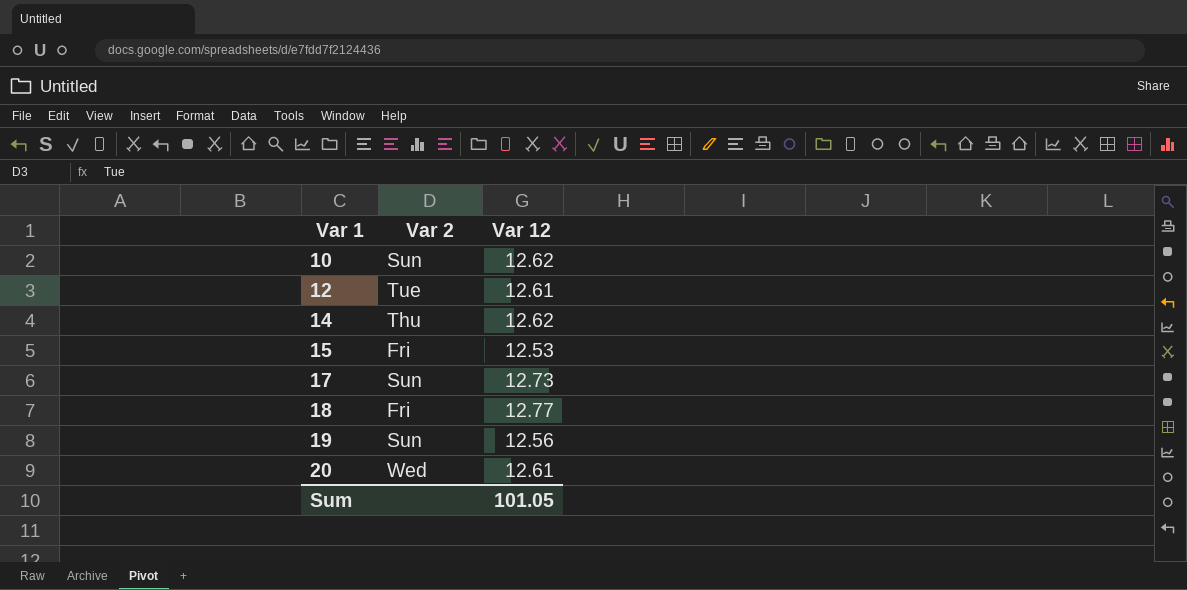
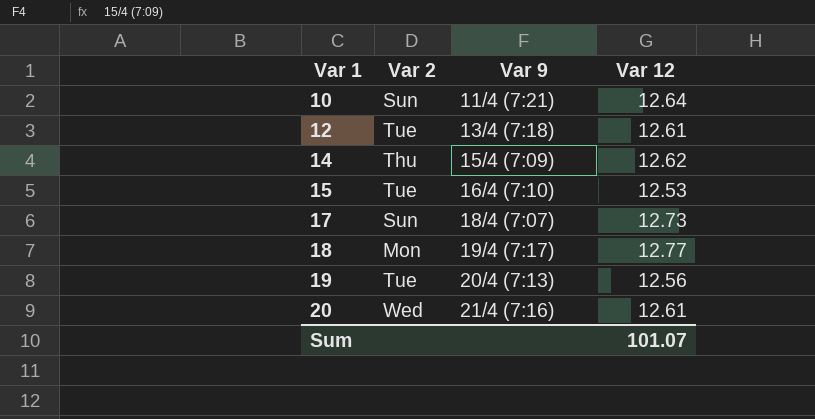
column Var 9 | position: none -> 3
10 | Var 12: 12.62 -> 12.64
15 | Var 2: Fri -> Tue
18 | Var 2: Fri -> Mon
19 | Var 2: Sun -> Tue
Sum | Var 12: 101.05 -> 101.07

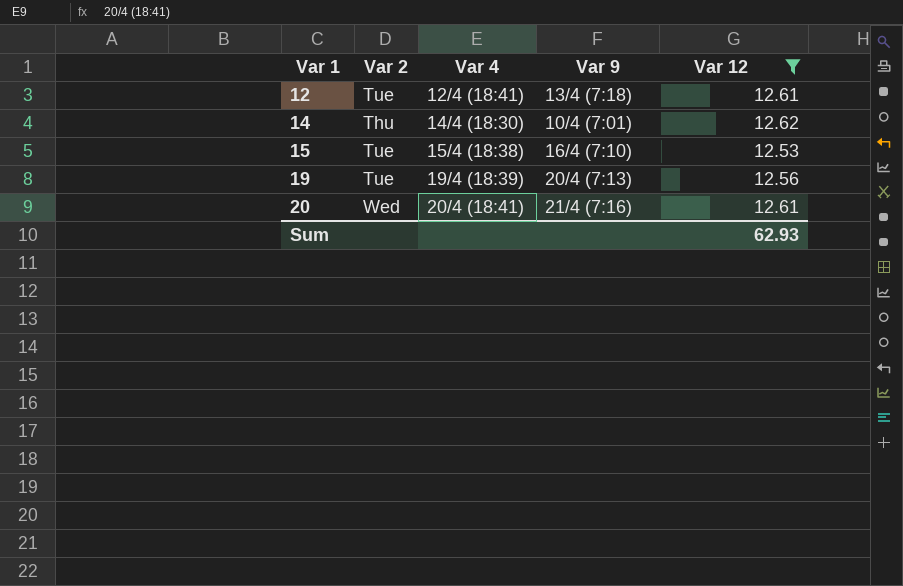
filter: none -> Var 12 <= 12.62
column Var 4 | position: none -> 3
14 | Var 9: 15/4 (7:09) -> 10/4 (7:01)
Sum | Var 12: 101.07 -> 62.93

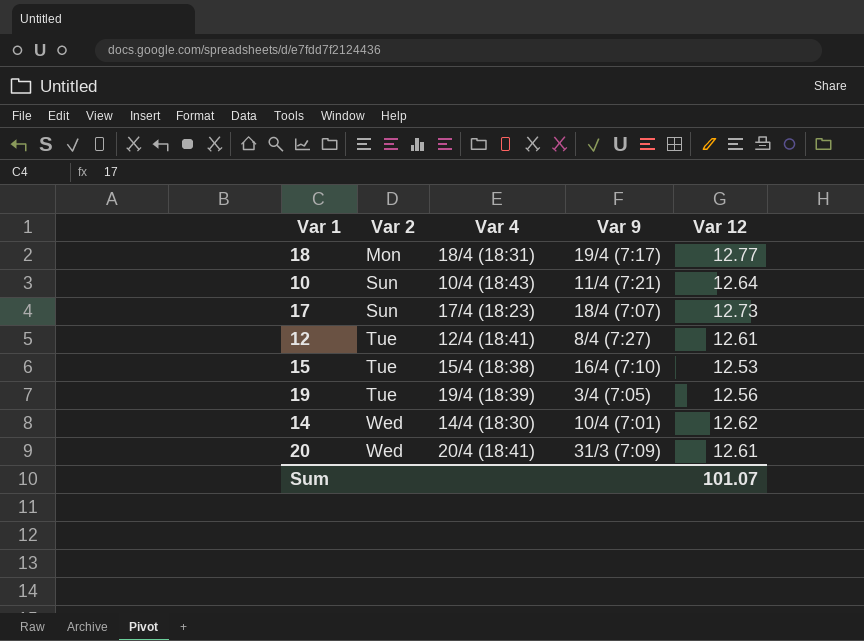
filter: Var 12 <= 12.62 -> none
row order: Var 1 ascending -> Var 2 ascending
12 | Var 9: 13/4 (7:18) -> 8/4 (7:27)
19 | Var 9: 20/4 (7:13) -> 3/4 (7:05)
14 | Var 2: Thu -> Wed
20 | Var 9: 21/4 (7:16) -> 31/3 (7:09)
Sum | Var 12: 62.93 -> 101.07

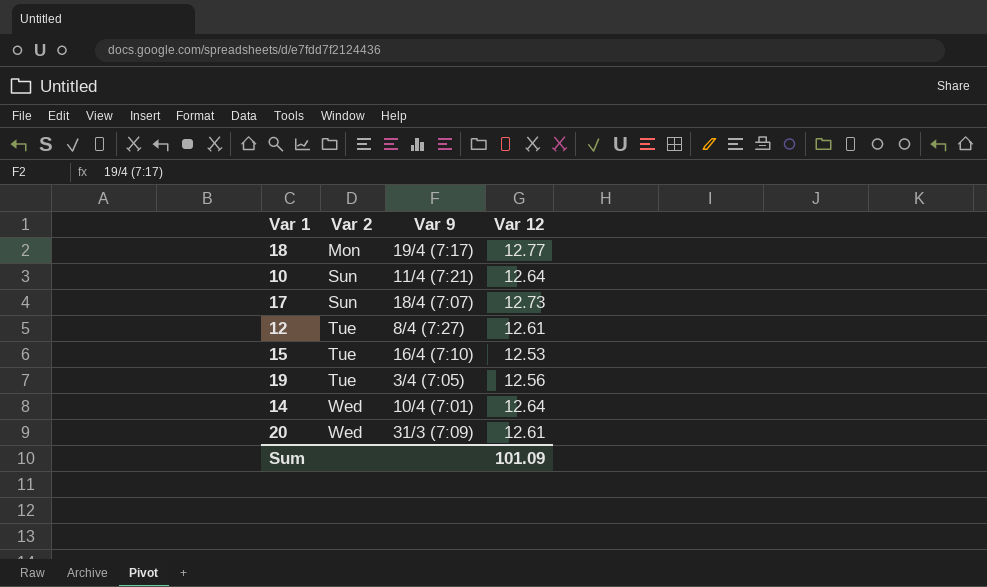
column Var 4 | position: 3 -> none
14 | Var 12: 12.62 -> 12.64
Sum | Var 12: 101.07 -> 101.09

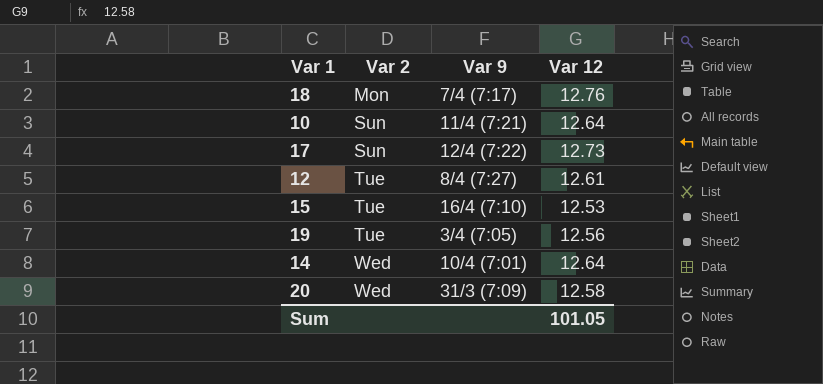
18 | Var 9: 19/4 (7:17) -> 7/4 (7:17)
18 | Var 12: 12.77 -> 12.76
17 | Var 9: 18/4 (7:07) -> 12/4 (7:22)
20 | Var 12: 12.61 -> 12.58
Sum | Var 12: 101.09 -> 101.05

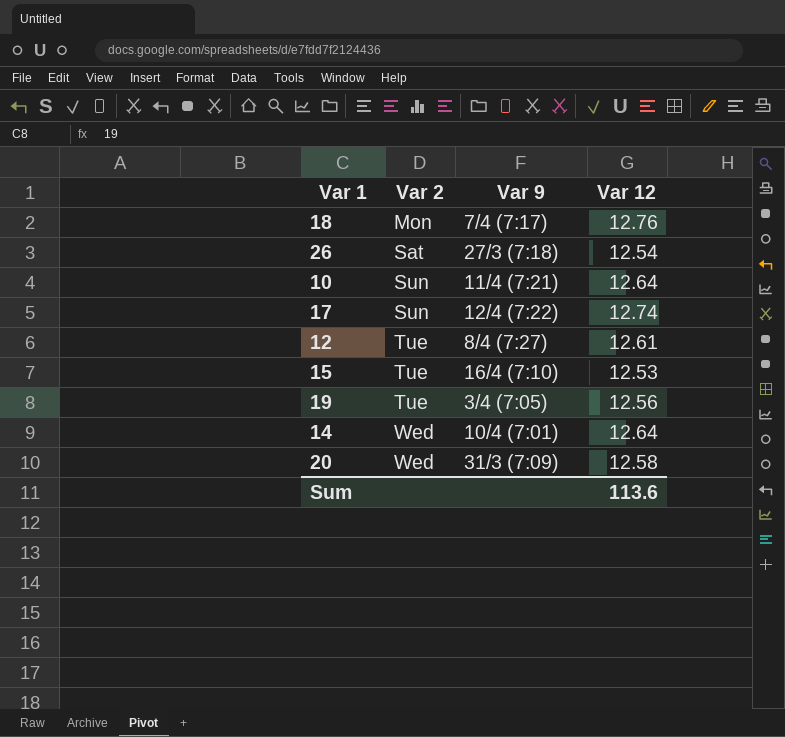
row 26: none -> Sat | 27/3 (7:18) | 12.54
17 | Var 12: 12.73 -> 12.74
Sum | Var 12: 101.05 -> 113.6

